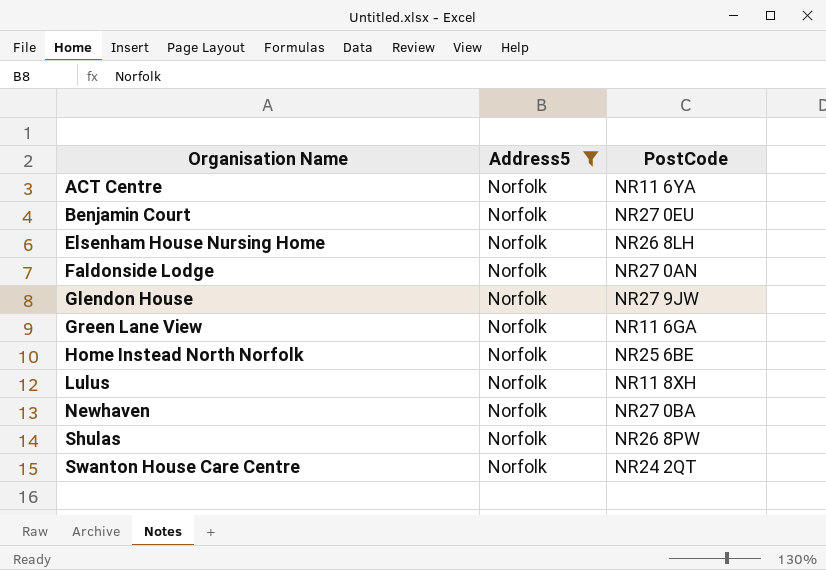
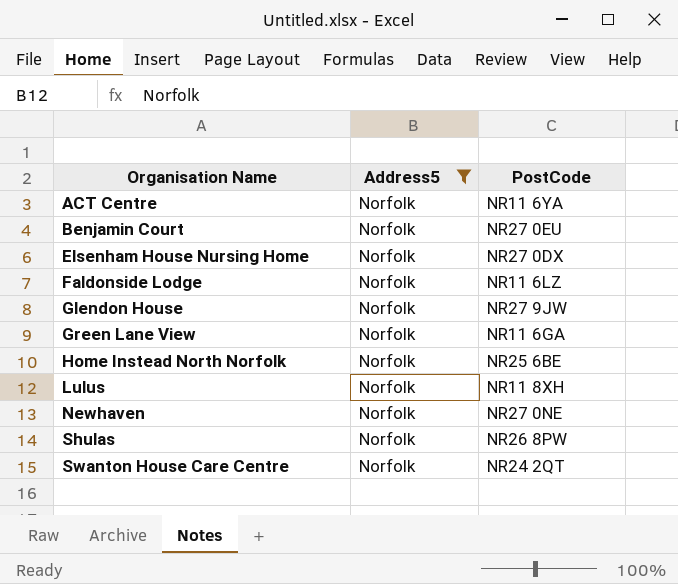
Elsenham House Nursing Home | PostCode: NR26 8LH -> NR27 0DX
Faldonside Lodge | PostCode: NR27 0AN -> NR11 6LZ
Newhaven | PostCode: NR27 0BA -> NR27 0NE

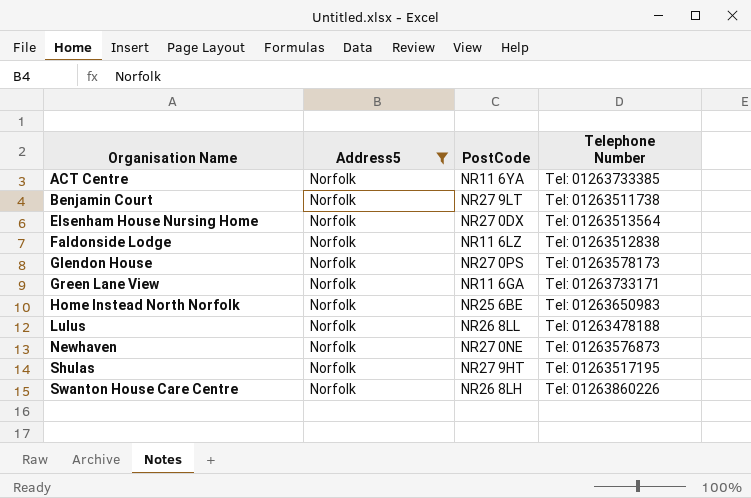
column Telephone Number | position: none -> 4
Benjamin Court | PostCode: NR27 0EU -> NR27 9LT
Glendon House | PostCode: NR27 9JW -> NR27 0PS
Lulus | PostCode: NR11 8XH -> NR26 8LL
Shulas | PostCode: NR26 8PW -> NR27 9HT
Swanton House Care Centre | PostCode: NR24 2QT -> NR26 8LH

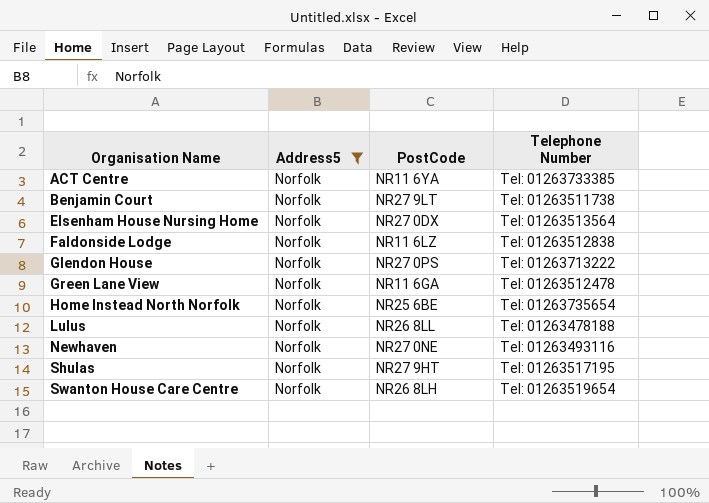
Glendon House | Telephone Number: Tel: 01263578173 -> Tel: 01263713222
Green Lane View | Telephone Number: Tel: 01263733171 -> Tel: 01263512478
Home Instead North Norfolk | Telephone Number: Tel: 01263650983 -> Tel: 01263735654
Newhaven | Telephone Number: Tel: 01263576873 -> Tel: 01263493116
Swanton House Care Centre | Telephone Number: Tel: 01263860226 -> Tel: 01263519654

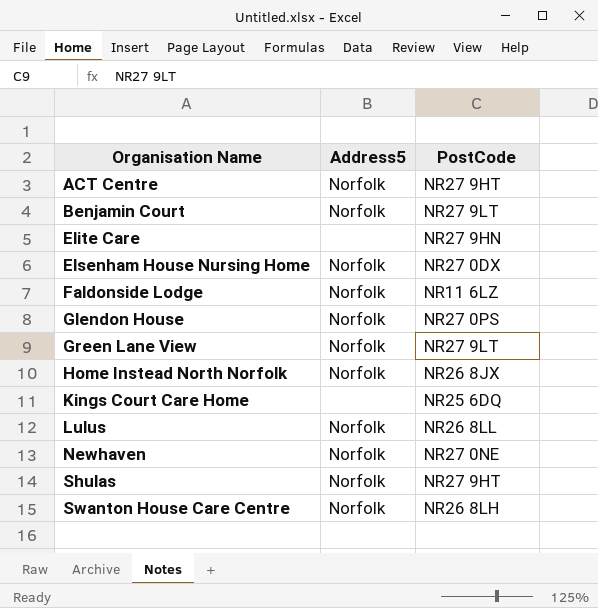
filter: Address5 = Norfolk -> none
column Telephone Number | position: 4 -> none
ACT Centre | PostCode: NR11 6YA -> NR27 9HT
Green Lane View | PostCode: NR11 6GA -> NR27 9LT
Home Instead North Norfolk | PostCode: NR25 6BE -> NR26 8JX

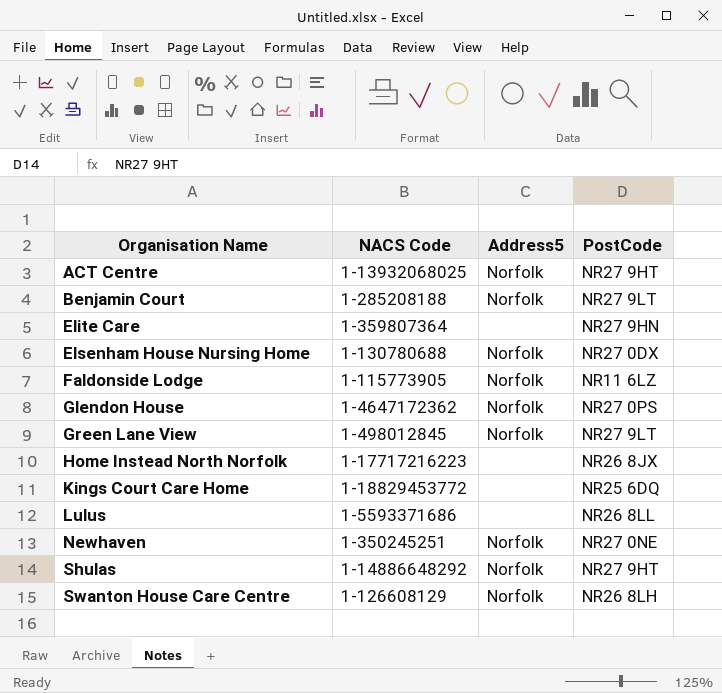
column NACS Code | position: none -> 2
Home Instead North Norfolk | Address5: Norfolk -> none
Lulus | Address5: Norfolk -> none

